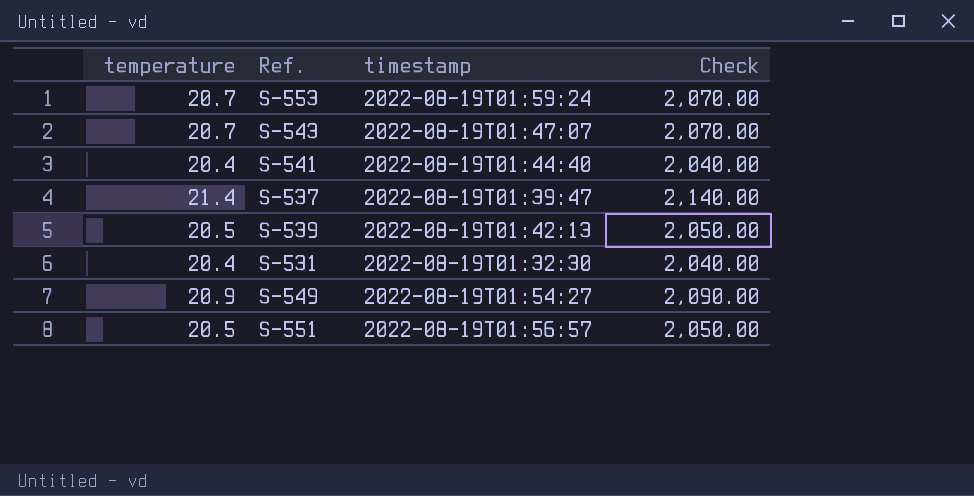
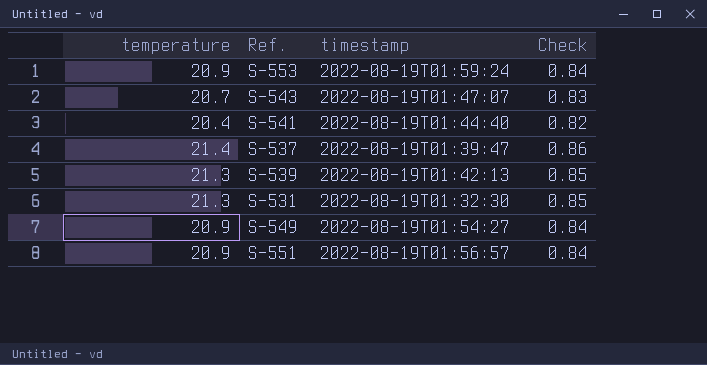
column Check | formula: [temperature] * 100 -> [temperature] * 0.04
S-553 | temperature: 20.7 -> 20.9
S-539 | temperature: 20.5 -> 21.3
S-531 | temperature: 20.4 -> 21.3
S-551 | temperature: 20.5 -> 20.9

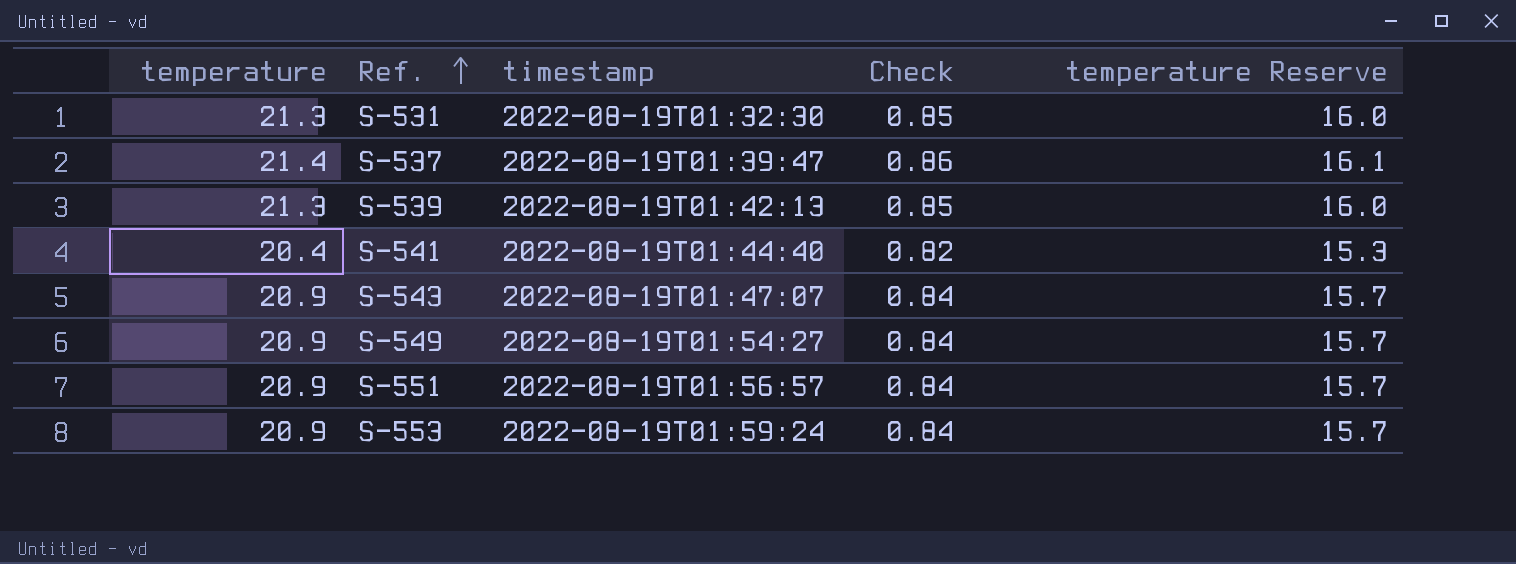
row order: none -> Ref. ascending
column temperature Reserve | formula: none -> [temperature] * 0.75
S-543 | temperature: 20.7 -> 20.9
S-543 | Check: 0.83 -> 0.84

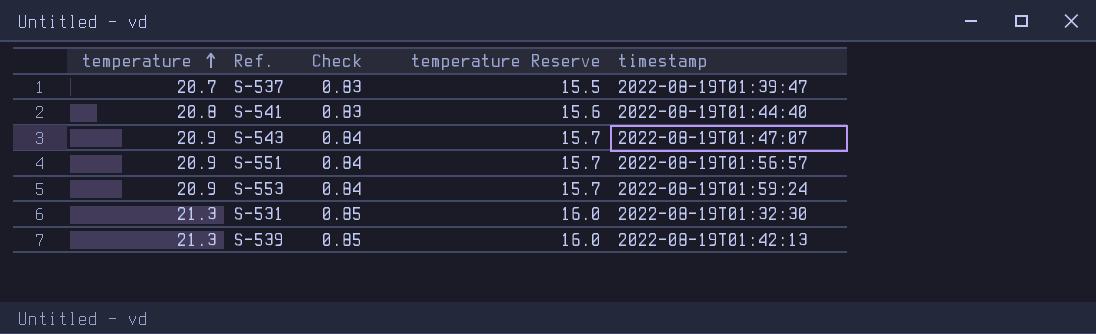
row order: Ref. ascending -> temperature ascending
column timestamp | position: 3 -> 5
row S-549: 20.9 | 2022-08-19T01:54:27 | 0.84 | 15.7 -> none
S-537 | temperature: 21.4 -> 20.7
S-537 | Check: 0.86 -> 0.83
S-537 | temperature Reserve: 16.1 -> 15.5
S-541 | temperature: 20.4 -> 20.8
S-541 | Check: 0.82 -> 0.83
S-541 | temperature Reserve: 15.3 -> 15.6

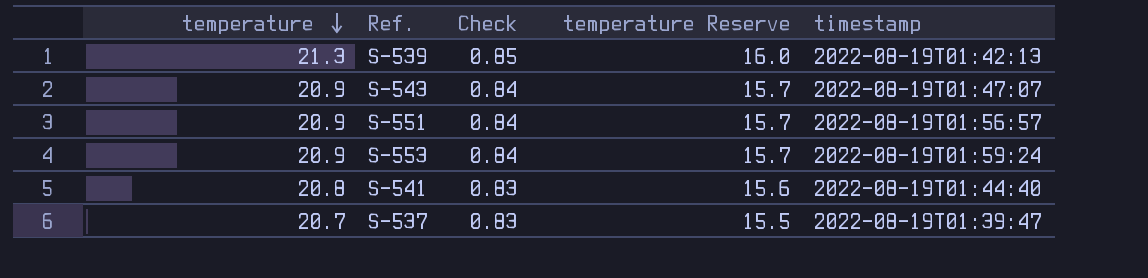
row order: temperature ascending -> temperature descending
row S-531: 21.3 | 0.85 | 16.0 | 2022-08-19T01:32:30 -> none

